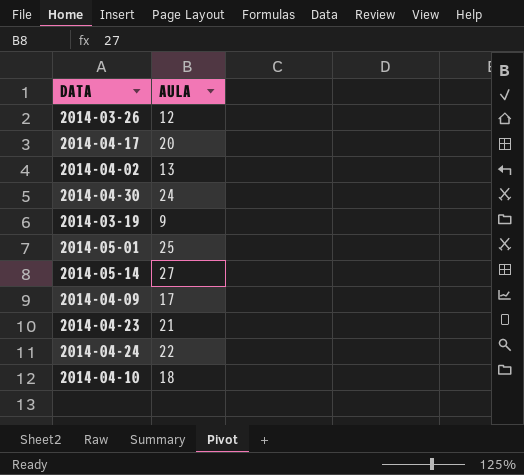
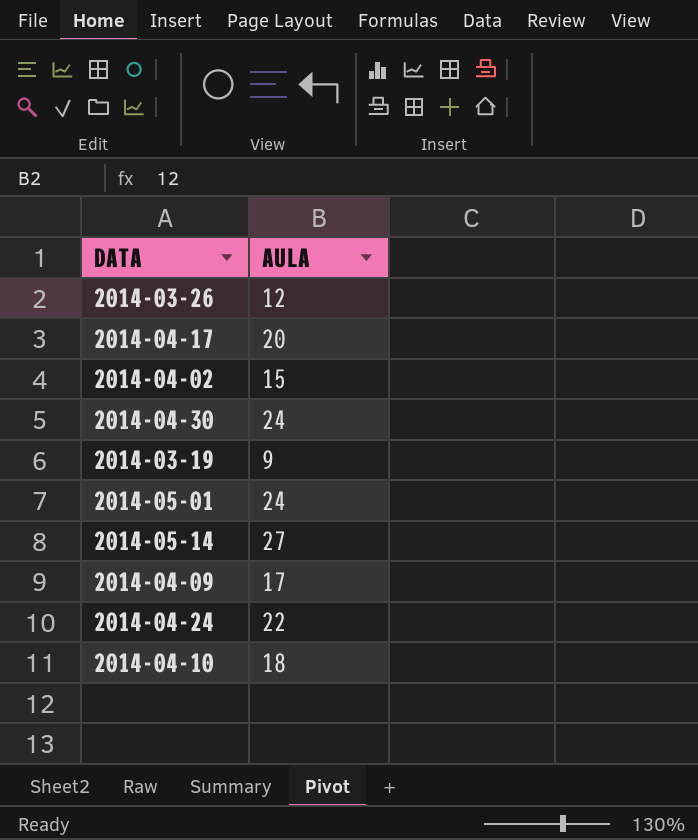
row 2014-04-23: 21 -> none
2014-04-02 | AULA: 13 -> 15
2014-05-01 | AULA: 25 -> 24

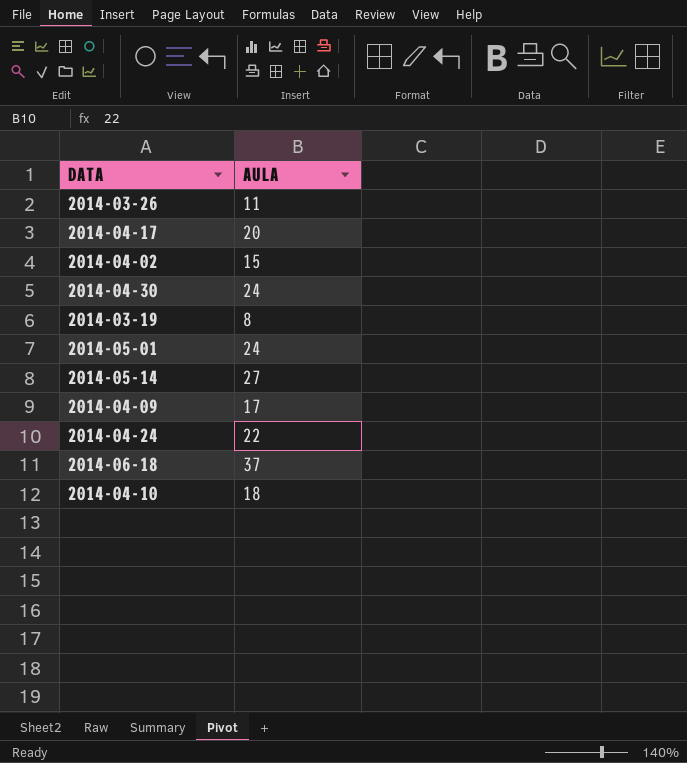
2014-03-26 | AULA: 12 -> 11
2014-03-19 | AULA: 9 -> 8
row 2014-06-18: none -> 37

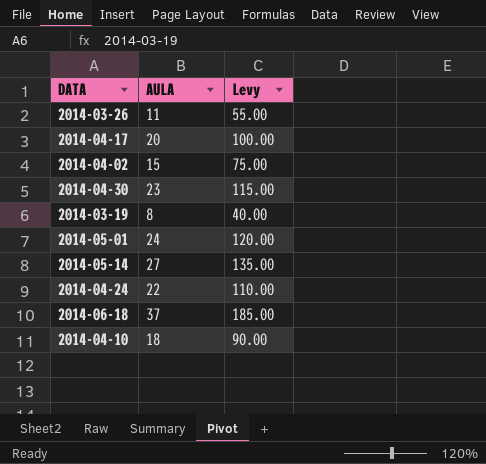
column Levy | formula: none -> [AULA] * 5
row 2014-04-09: 17 -> none
2014-04-30 | AULA: 24 -> 23

